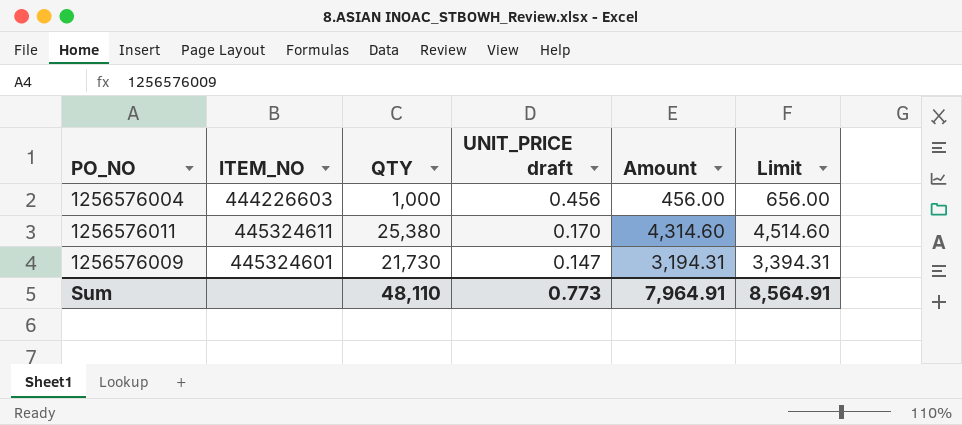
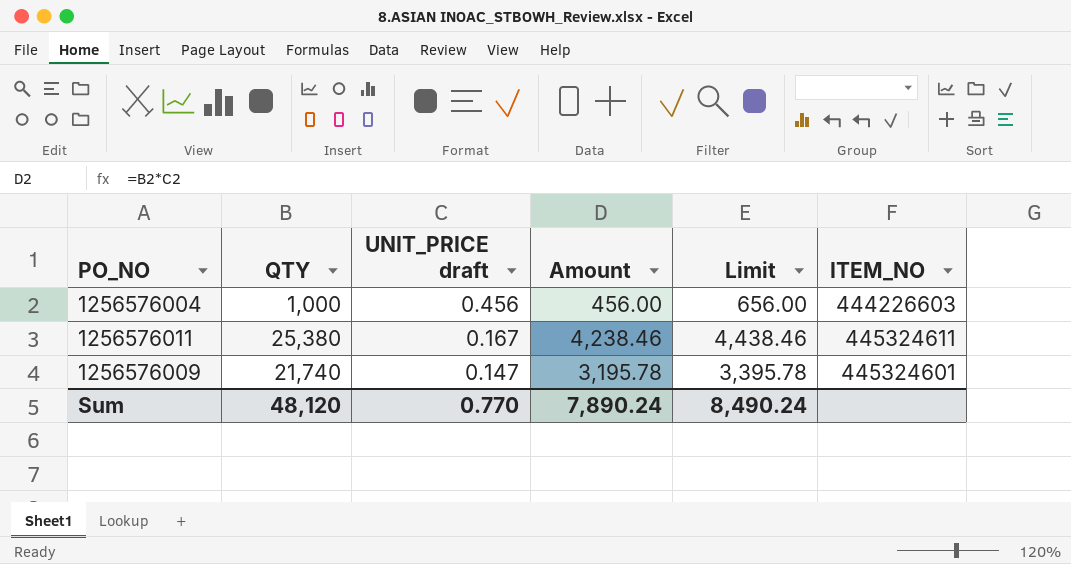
column ITEM_NO | position: 2 -> 6
1256576011 | UNIT_PRICE draft: 0.170 -> 0.167
1256576011 | Amount: 4,314.60 -> 4,238.46
1256576011 | Limit: 4,514.60 -> 4,438.46
1256576009 | QTY: 21,730 -> 21,740
1256576009 | Amount: 3,194.31 -> 3,195.78
1256576009 | Limit: 3,394.31 -> 3,395.78
Sum | QTY: 48,110 -> 48,120
Sum | UNIT_PRICE draft: 0.773 -> 0.770
Sum | Amount: 7,964.91 -> 7,890.24
Sum | Limit: 8,564.91 -> 8,490.24

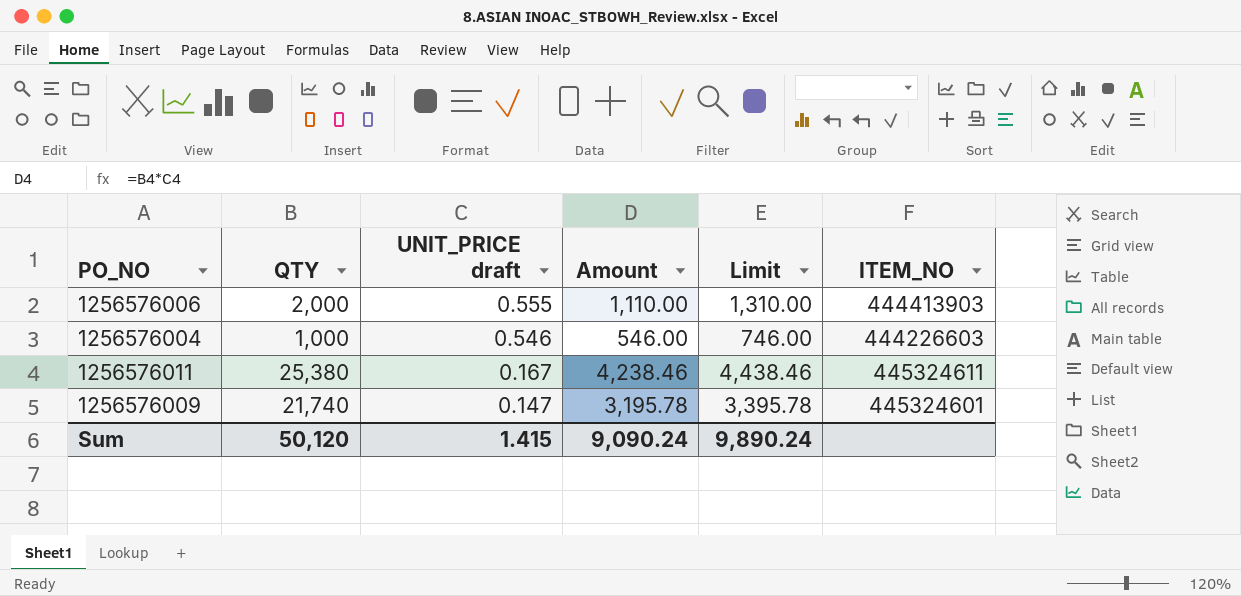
row 1256576006: none -> 2,000 | 0.555 | 1,110.00 | 1,310.00 | 444413903
1256576004 | UNIT_PRICE draft: 0.456 -> 0.546
1256576004 | Amount: 456.00 -> 546.00
1256576004 | Limit: 656.00 -> 746.00
Sum | QTY: 48,120 -> 50,120
Sum | UNIT_PRICE draft: 0.770 -> 1.415
Sum | Amount: 7,890.24 -> 9,090.24
Sum | Limit: 8,490.24 -> 9,890.24

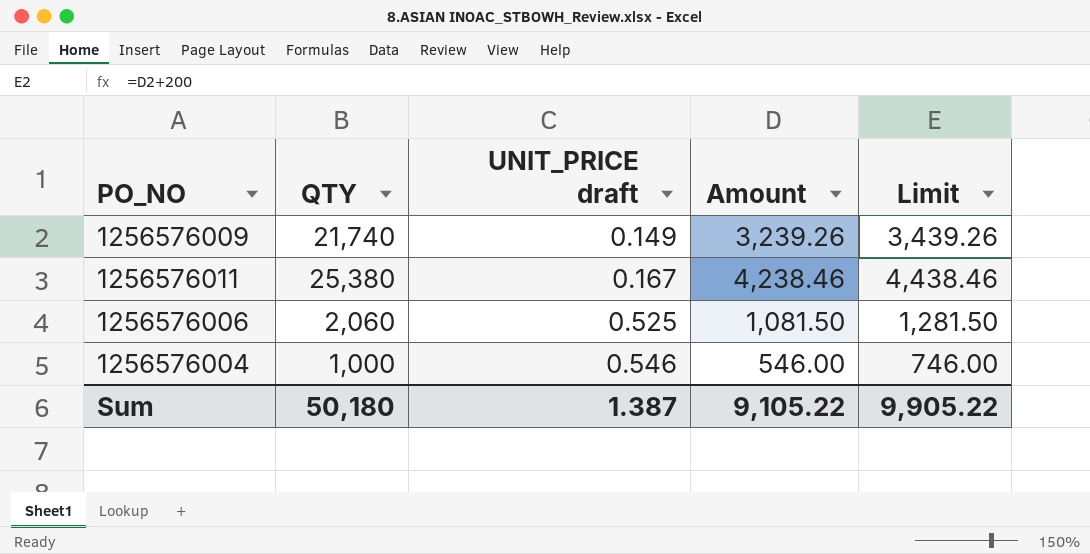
row order: UNIT_PRICE draft descending -> UNIT_PRICE draft ascending
column ITEM_NO | position: 6 -> none
1256576009 | UNIT_PRICE draft: 0.147 -> 0.149
1256576009 | Amount: 3,195.78 -> 3,239.26
1256576009 | Limit: 3,395.78 -> 3,439.26
1256576006 | QTY: 2,000 -> 2,060
1256576006 | UNIT_PRICE draft: 0.555 -> 0.525
1256576006 | Amount: 1,110.00 -> 1,081.50
1256576006 | Limit: 1,310.00 -> 1,281.50
Sum | QTY: 50,120 -> 50,180
Sum | UNIT_PRICE draft: 1.415 -> 1.387
Sum | Amount: 9,090.24 -> 9,105.22
Sum | Limit: 9,890.24 -> 9,905.22

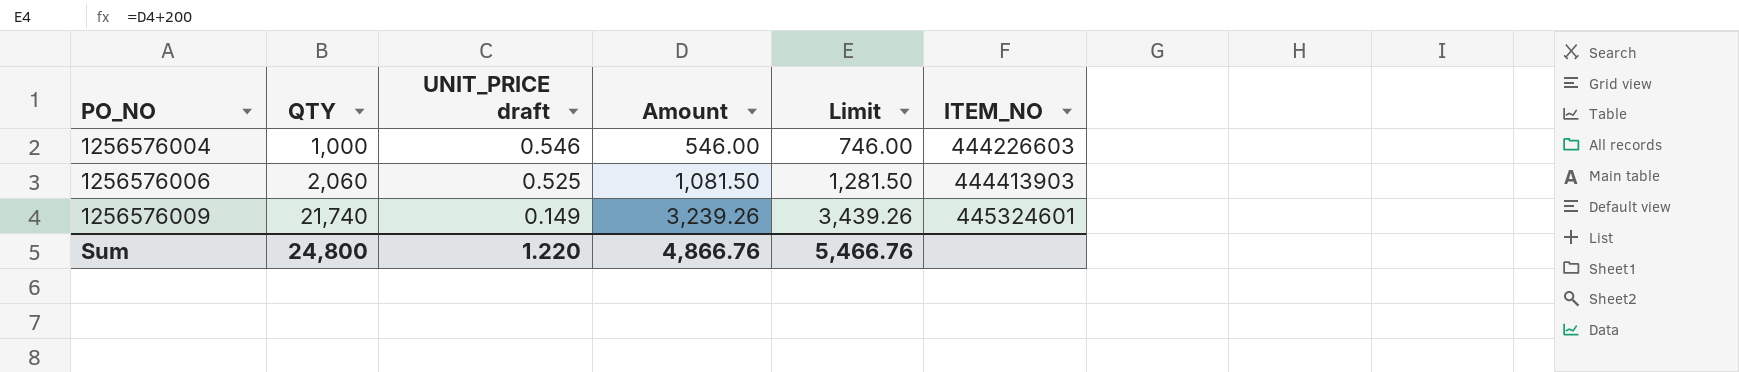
row order: UNIT_PRICE draft ascending -> PO_NO ascending
column ITEM_NO | position: none -> 6
row 1256576011: 25,380 | 0.167 | 4,238.46 | 4,438.46 -> none
Sum | QTY: 50,180 -> 24,800
Sum | UNIT_PRICE draft: 1.387 -> 1.220
Sum | Amount: 9,105.22 -> 4,866.76
Sum | Limit: 9,905.22 -> 5,466.76

